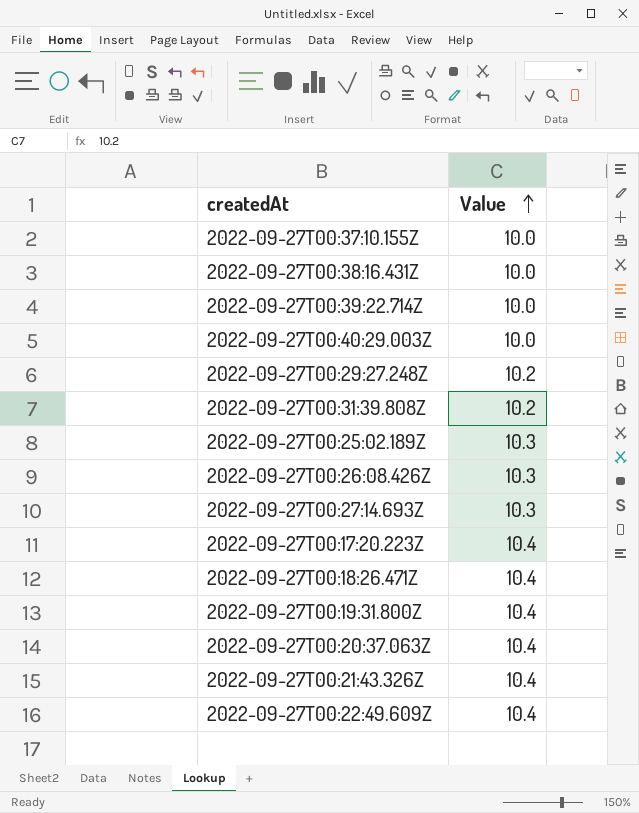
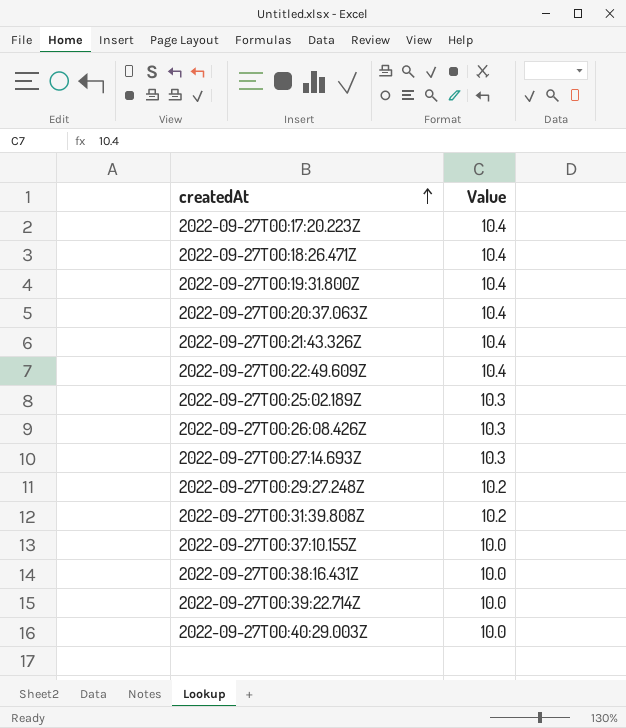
row order: Value ascending -> createdAt ascending

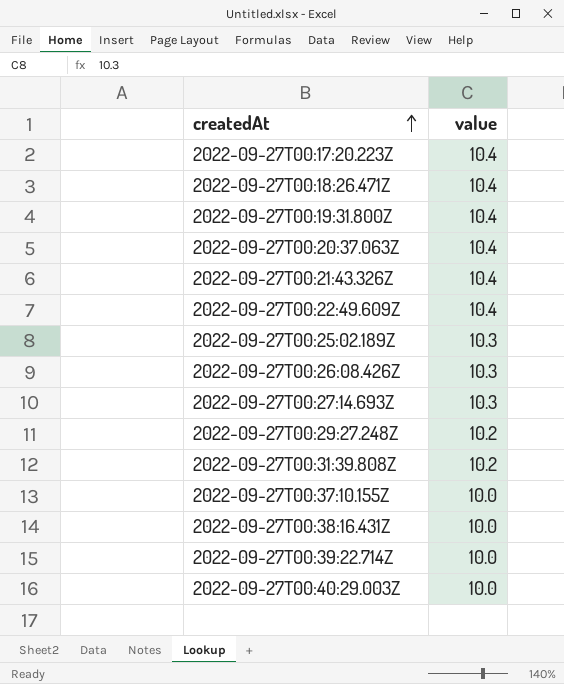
column name: Value -> value

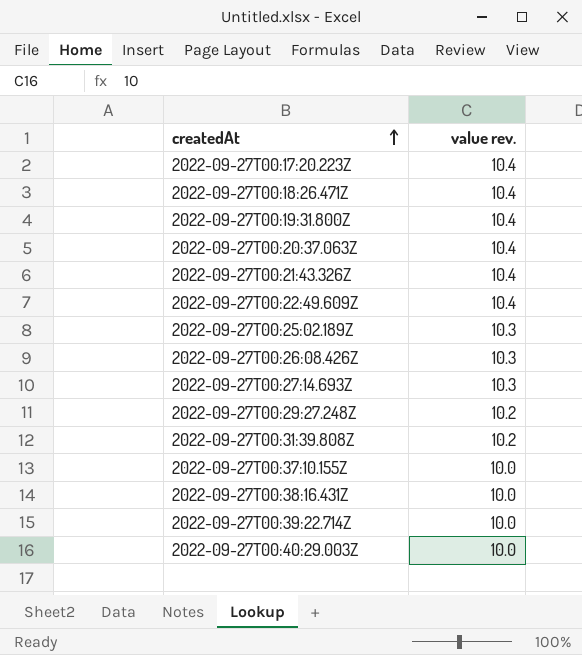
column name: value -> value rev.

